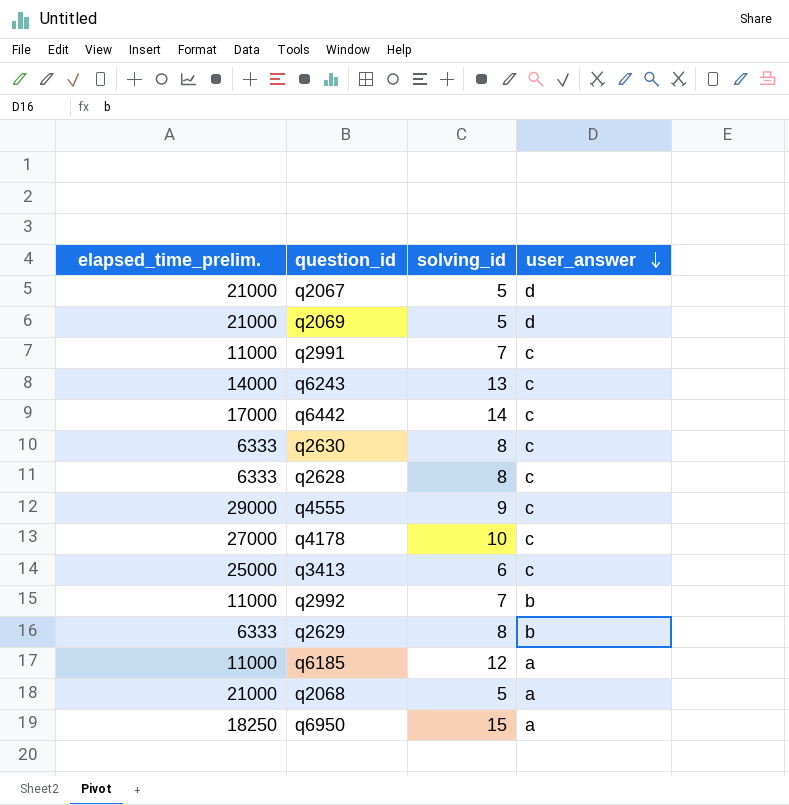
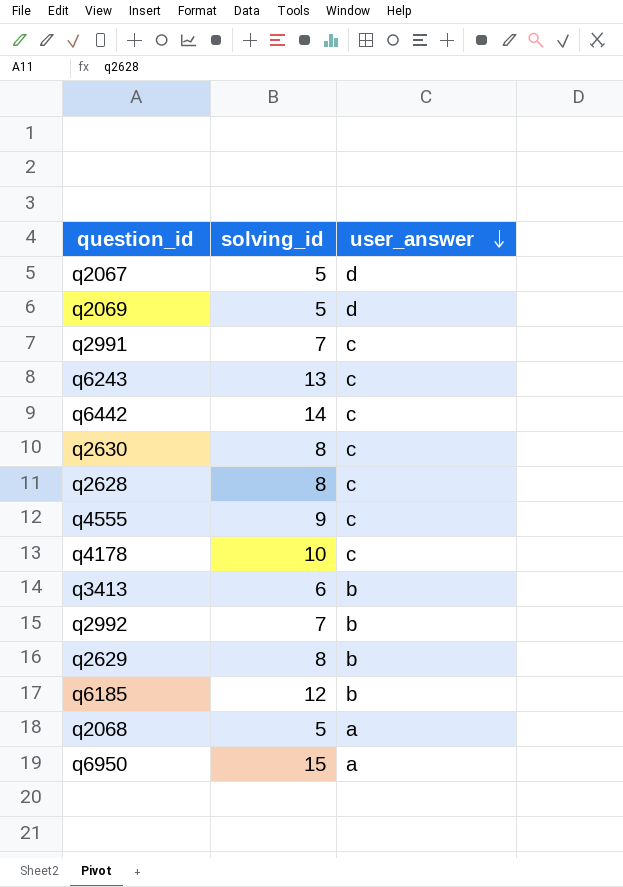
column elapsed_time_prelim. | position: 1 -> none
q3413 | user_answer: c -> b
q6185 | user_answer: a -> b

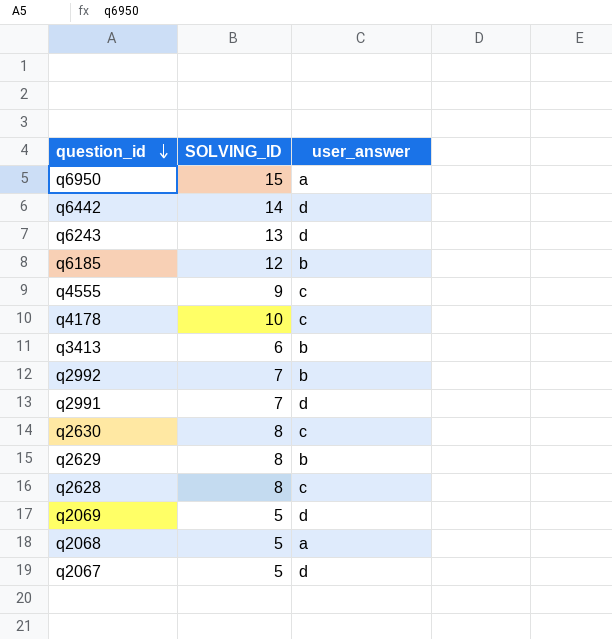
row order: user_answer descending -> question_id descending
column name: solving_id -> SOLVING_ID
q6442 | user_answer: c -> d
q6243 | user_answer: c -> d
q2991 | user_answer: c -> d

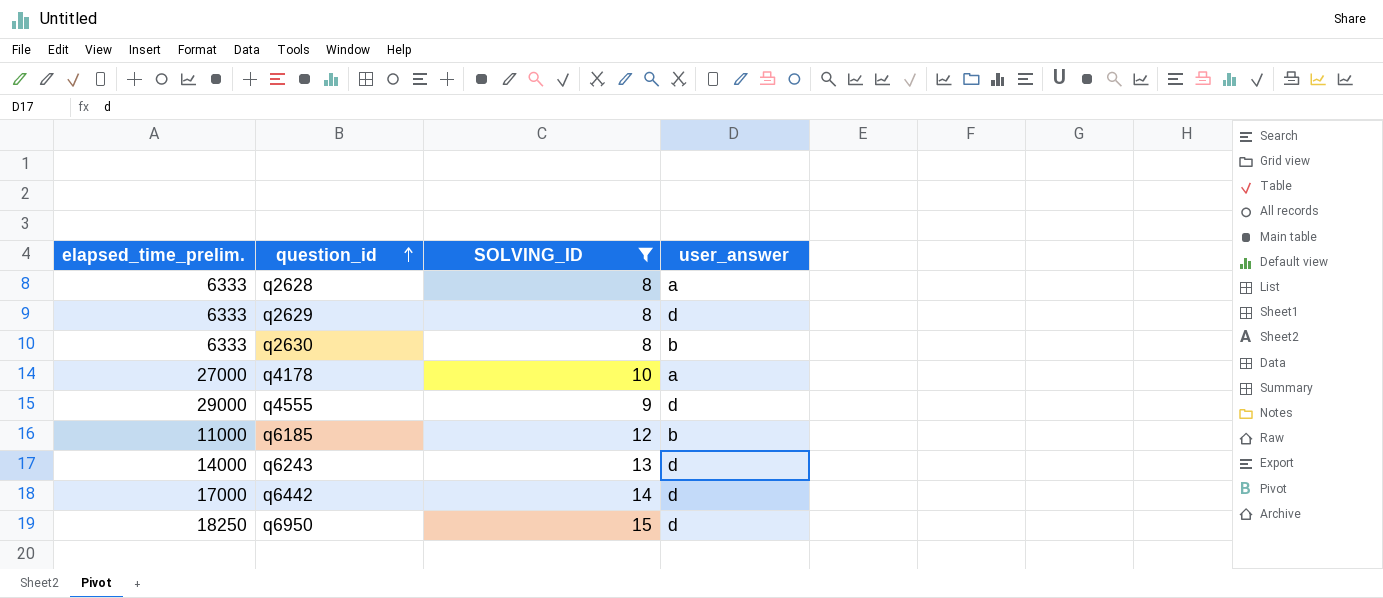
filter: none -> SOLVING_ID >= 8
row order: question_id descending -> question_id ascending
column elapsed_time_prelim. | position: none -> 1
q2628 | user_answer: c -> a
q2629 | user_answer: b -> d
q2630 | user_answer: c -> b
q4178 | user_answer: c -> a
q4555 | user_answer: c -> d
q6950 | user_answer: a -> d

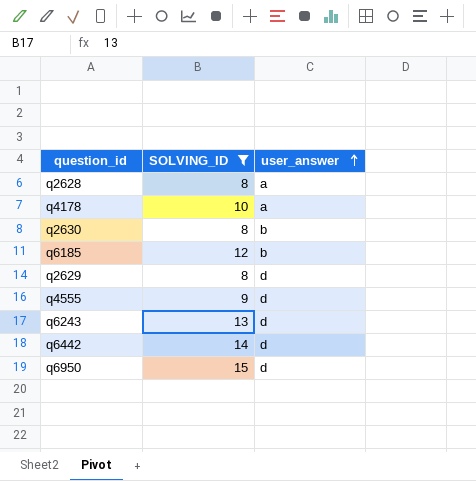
row order: question_id ascending -> user_answer ascending
column elapsed_time_prelim. | position: 1 -> none

